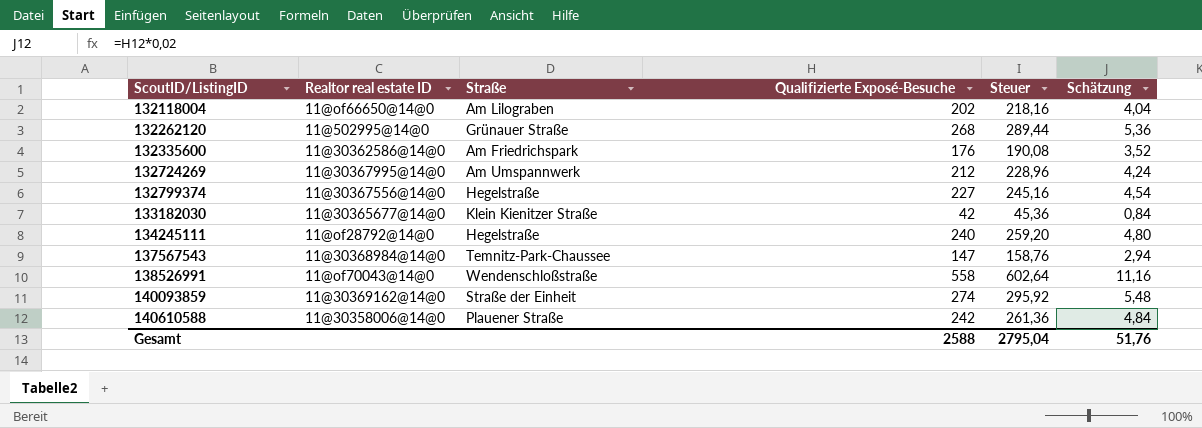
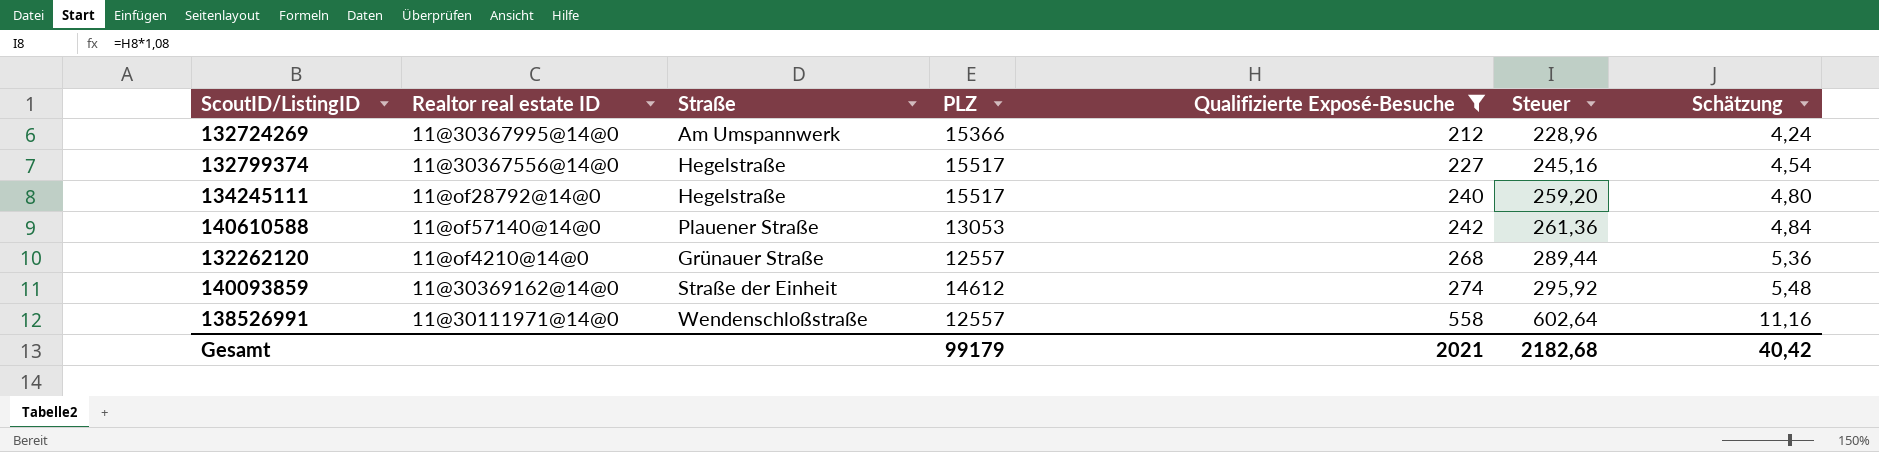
filter: none -> Qualifizierte Exposé-Besuche >= 212
row order: ScoutID/ListingID ascending -> Qualifizierte Exposé-Besuche ascending
column PLZ | position: none -> 4
140610588 | Realtor real estate ID: 11@30358006@14@0 -> 11@of57140@14@0
132262120 | Realtor real estate ID: 11@502995@14@0 -> 11@of4210@14@0
138526991 | Realtor real estate ID: 11@of70043@14@0 -> 11@30111971@14@0
Gesamt | Qualifizierte Exposé-Besuche: 2588 -> 2021
Gesamt | Steuer: 2795,04 -> 2182,68
Gesamt | Schätzung: 51,76 -> 40,42

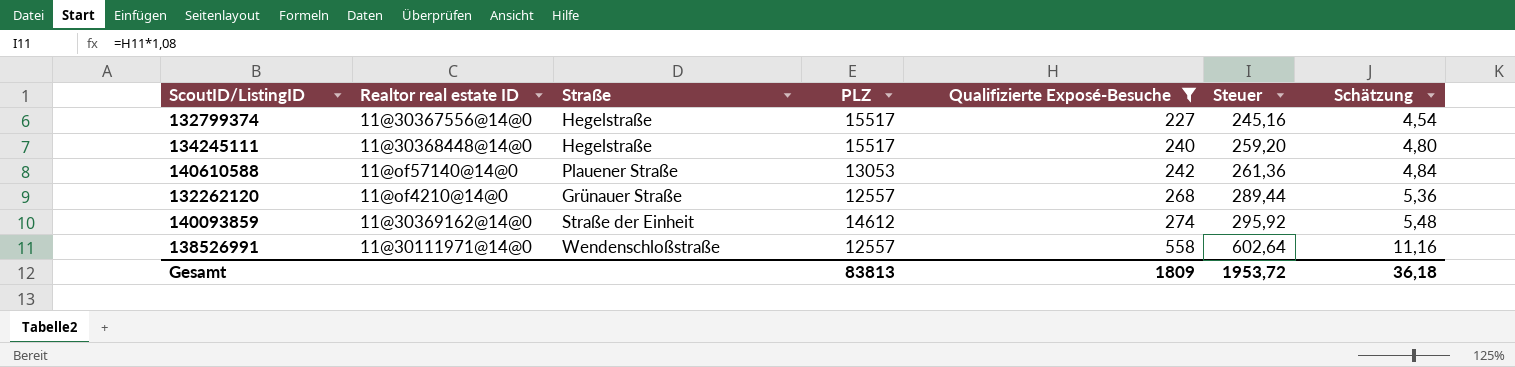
row 132724269: 11@30367995@14@0 | Am Umspannwerk | 15366 | 212 | 228,96 | 4,24 -> none
134245111 | Realtor real estate ID: 11@of28792@14@0 -> 11@30368448@14@0
Gesamt | PLZ: 99179 -> 83813
Gesamt | Qualifizierte Exposé-Besuche: 2021 -> 1809
Gesamt | Steuer: 2182,68 -> 1953,72
Gesamt | Schätzung: 40,42 -> 36,18

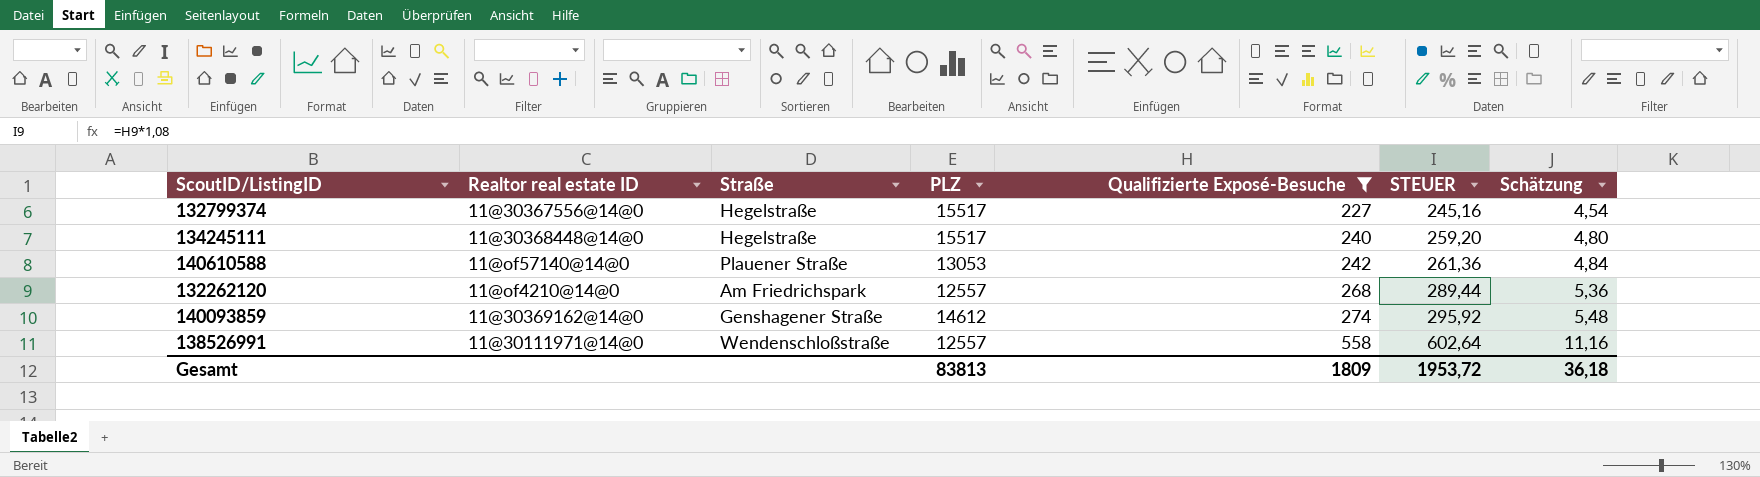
column name: Steuer -> STEUER
132262120 | Straße: Grünauer Straße -> Am Friedrichspark
140093859 | Straße: Straße der Einheit -> Genshagener Straße

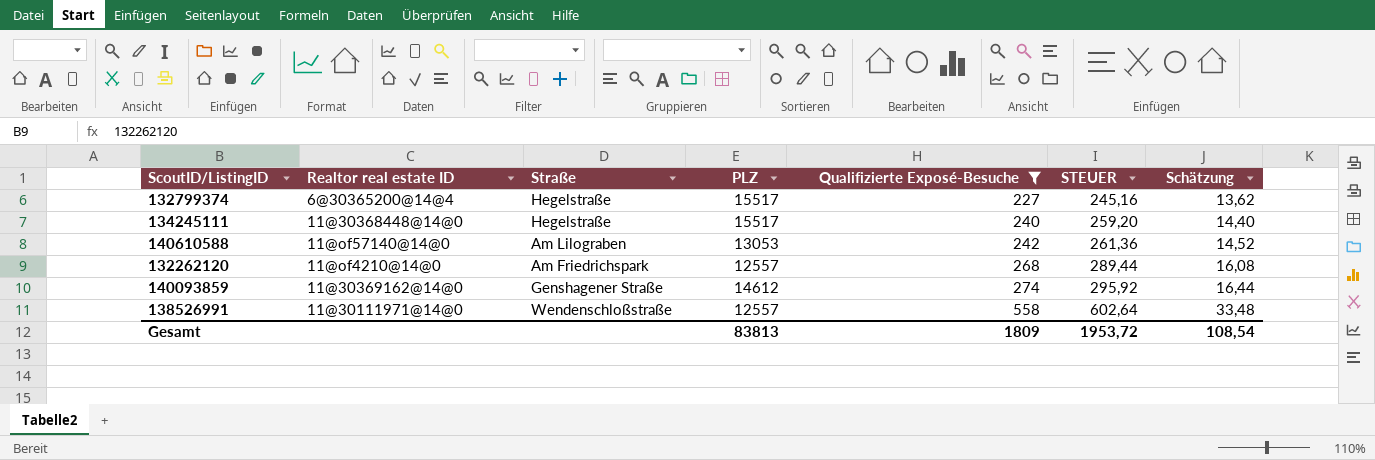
column Schätzung | formula: [Qualifizierte Exposé-Besuche] * 0,02 -> [Qualifizierte Exposé-Besuche] * 0,06
132799374 | Realtor real estate ID: 11@30367556@14@0 -> 6@30365200@14@4
140610588 | Straße: Plauener Straße -> Am Lilograben
Gesamt | Schätzung: 36,18 -> 108,54

